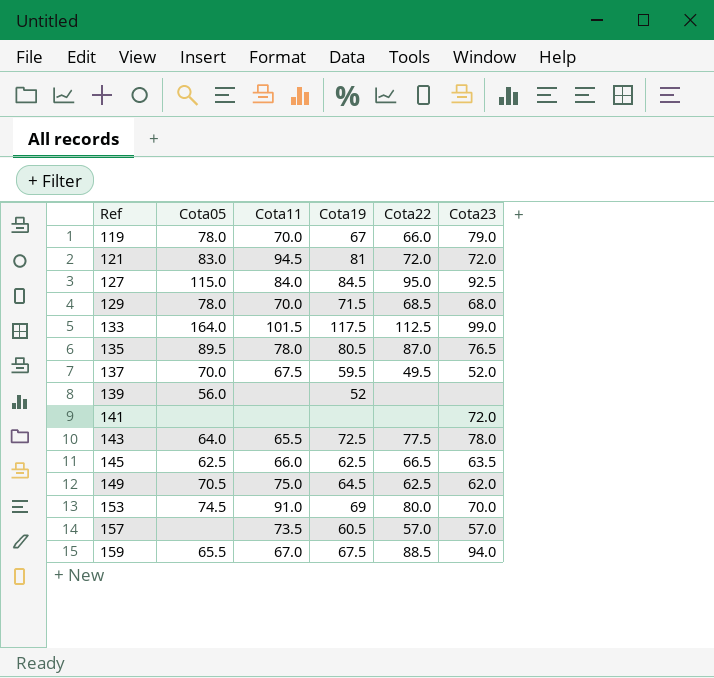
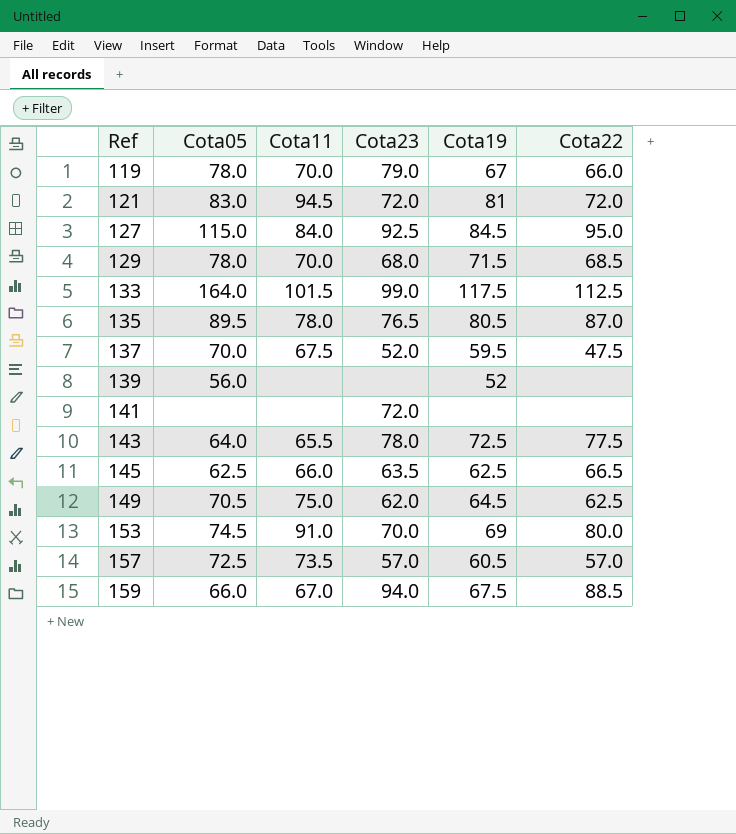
column Cota23 | position: 6 -> 4
137 | Cota22: 49.5 -> 47.5
157 | Cota05: none -> 72.5
159 | Cota05: 65.5 -> 66.0

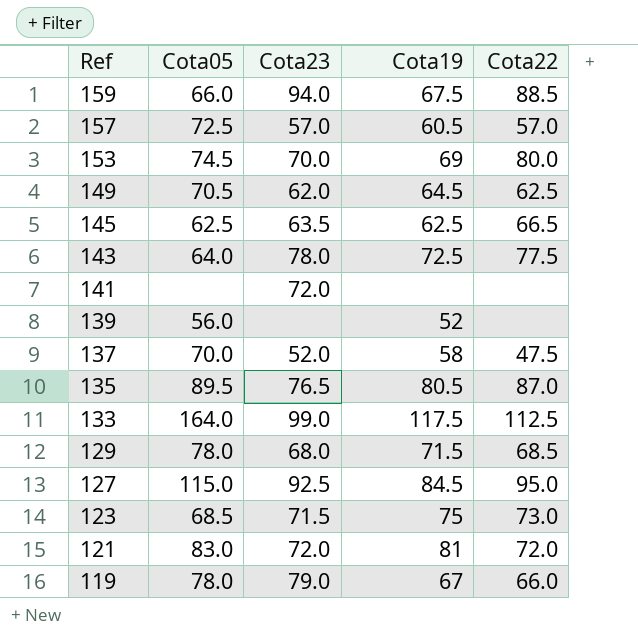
row order: Ref ascending -> Ref descending
column Cota11 | position: 3 -> none
137 | Cota19: 59.5 -> 58
row 123: none -> 68.5 | 71.5 | 75 | 73.0

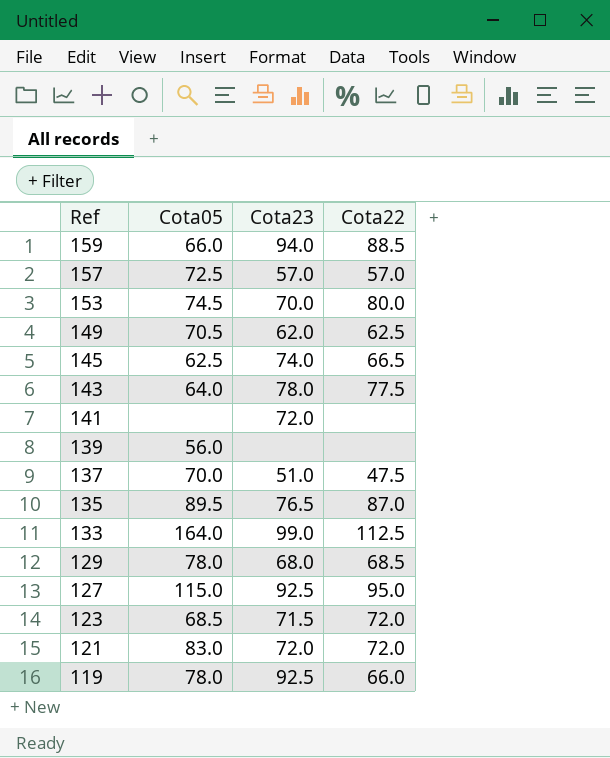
column Cota19 | position: 4 -> none
145 | Cota23: 63.5 -> 74.0
137 | Cota23: 52.0 -> 51.0
123 | Cota22: 73.0 -> 72.0
119 | Cota23: 79.0 -> 92.5

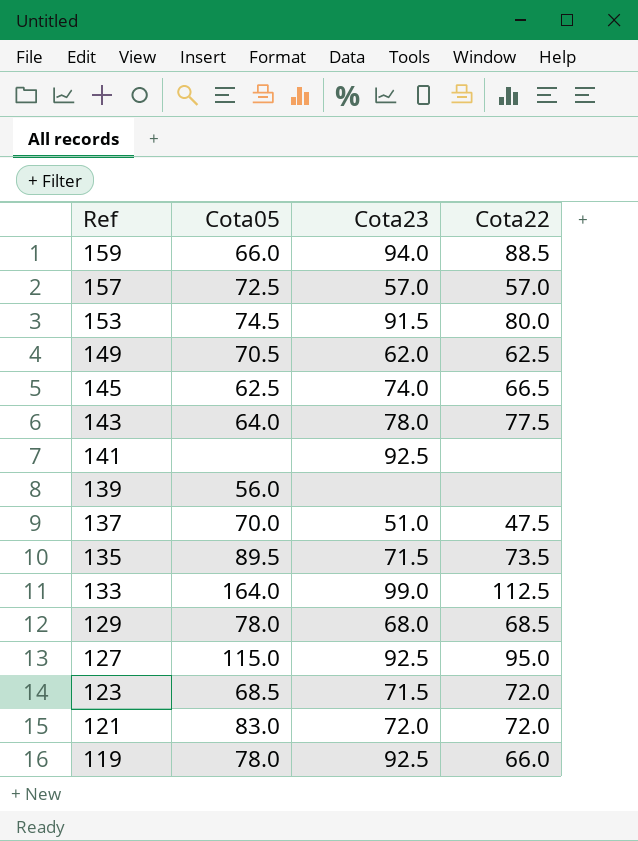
153 | Cota23: 70.0 -> 91.5
141 | Cota23: 72.0 -> 92.5
135 | Cota23: 76.5 -> 71.5
135 | Cota22: 87.0 -> 73.5

